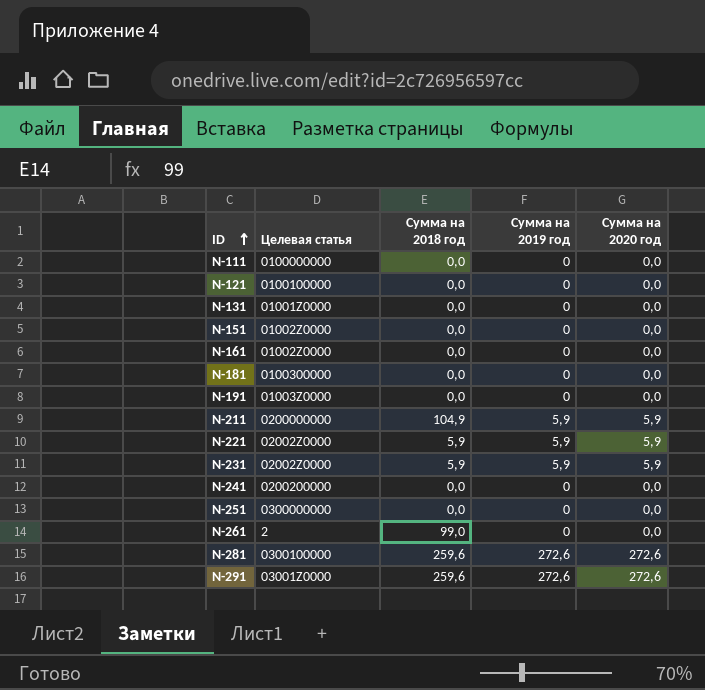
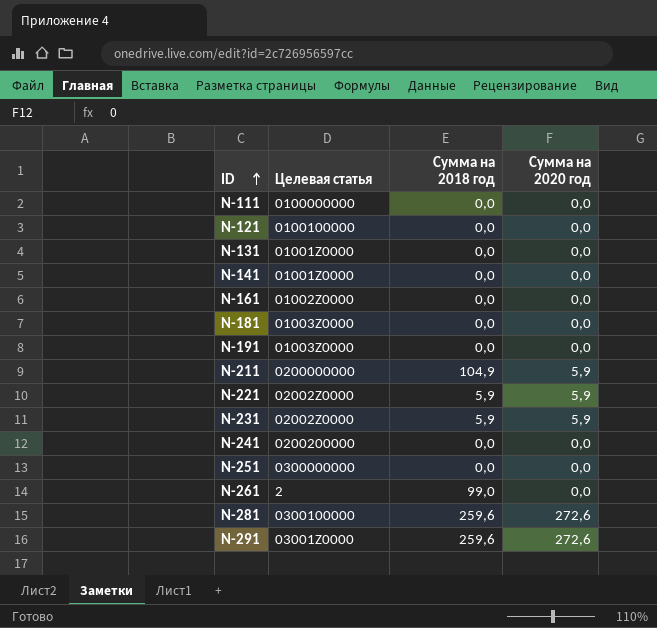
column Сумма на 2019 год | position: 4 -> none
row N-151: 01002Z0000 | 0,0 | 0 | 0,0 -> none
row N-141: none -> 01001Z0000 | 0,0 | 0,0
N-181 | Целевая статья: 0100300000 -> 01003Z0000

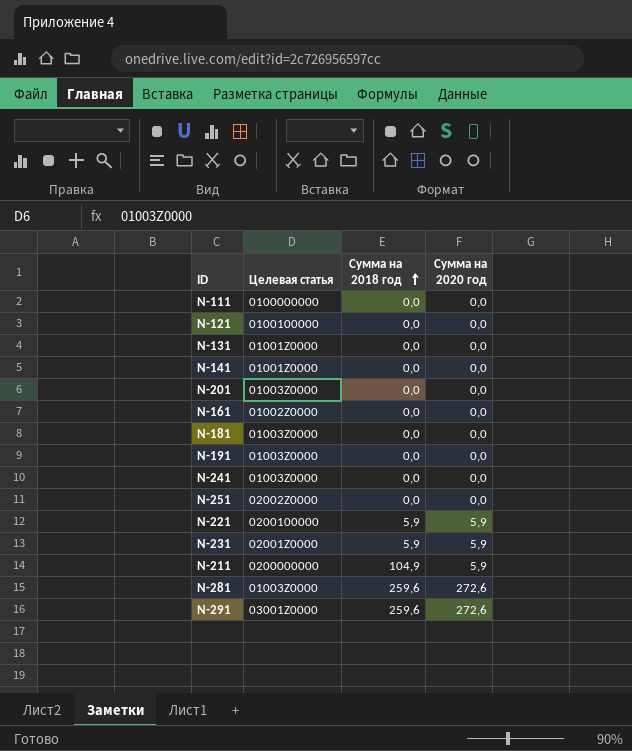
row order: ID ascending -> Сумма на 2018 год ascending
row N-261: 2 | 99,0 | 0,0 -> none
row N-201: none -> 01003Z0000 | 0,0 | 0,0
N-241 | Целевая статья: 0200200000 -> 01003Z0000
N-251 | Целевая статья: 0300000000 -> 02002Z0000
N-221 | Целевая статья: 02002Z0000 -> 0200100000
N-231 | Целевая статья: 02002Z0000 -> 02001Z0000
N-281 | Целевая статья: 0300100000 -> 01003Z0000

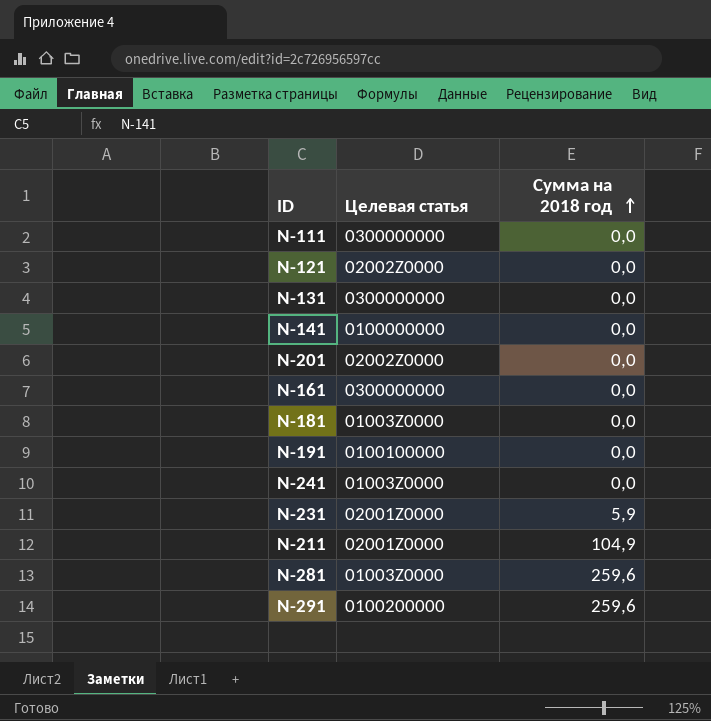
column Сумма на 2020 год | position: 4 -> none
row N-251: 02002Z0000 | 0,0 | 0,0 -> none
row N-221: 0200100000 | 5,9 | 5,9 -> none
N-111 | Целевая статья: 0100000000 -> 0300000000
N-121 | Целевая статья: 0100100000 -> 02002Z0000
N-131 | Целевая статья: 01001Z0000 -> 0300000000
N-141 | Целевая статья: 01001Z0000 -> 0100000000
N-201 | Целевая статья: 01003Z0000 -> 02002Z0000
N-161 | Целевая статья: 01002Z0000 -> 0300000000
N-191 | Целевая статья: 01003Z0000 -> 0100100000
N-211 | Целевая статья: 0200000000 -> 02001Z0000
N-291 | Целевая статья: 03001Z0000 -> 0100200000

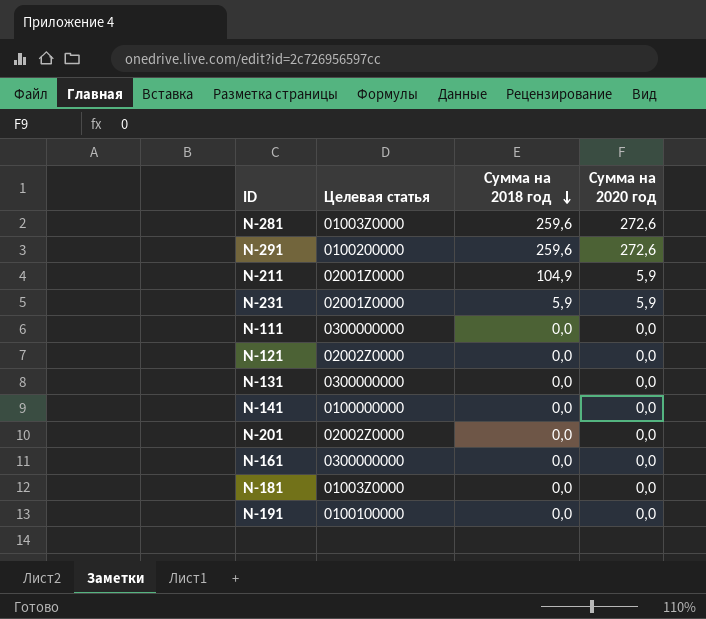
row order: Сумма на 2018 год ascending -> Сумма на 2018 год descending
column Сумма на 2020 год | position: none -> 4
row N-241: 01003Z0000 | 0,0 -> none

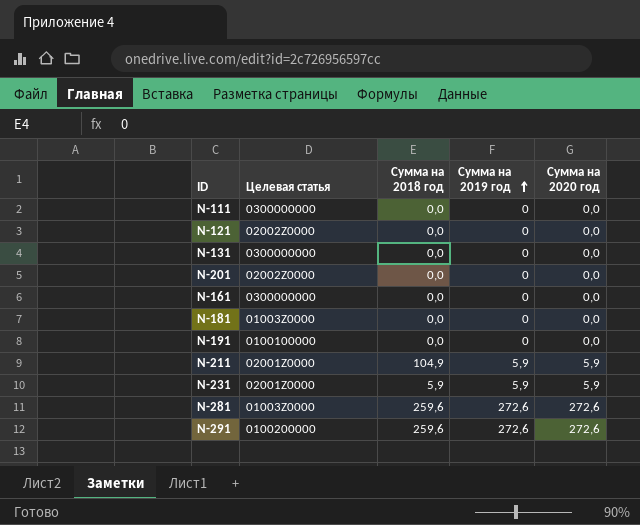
row order: Сумма на 2018 год descending -> Сумма на 2019 год ascending
column Сумма на 2019 год | position: none -> 4
row N-141: 0100000000 | 0,0 | 0,0 -> none

